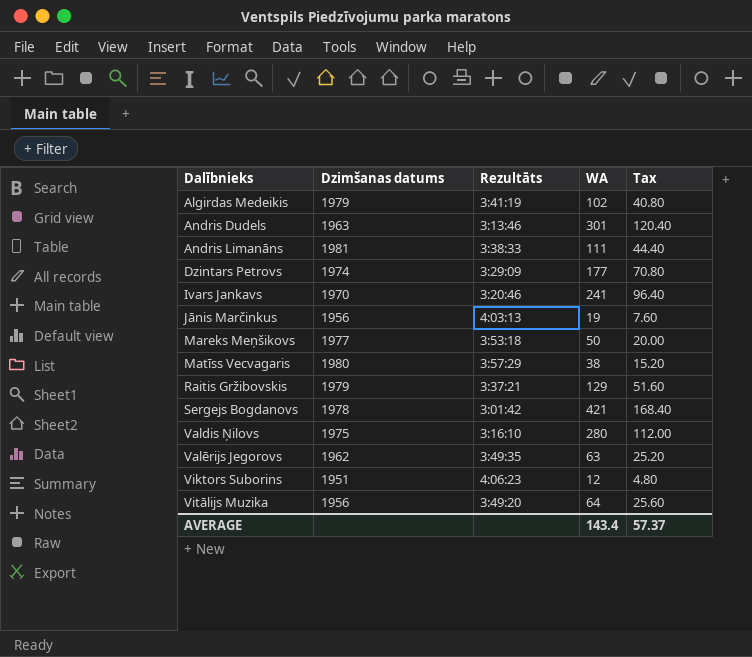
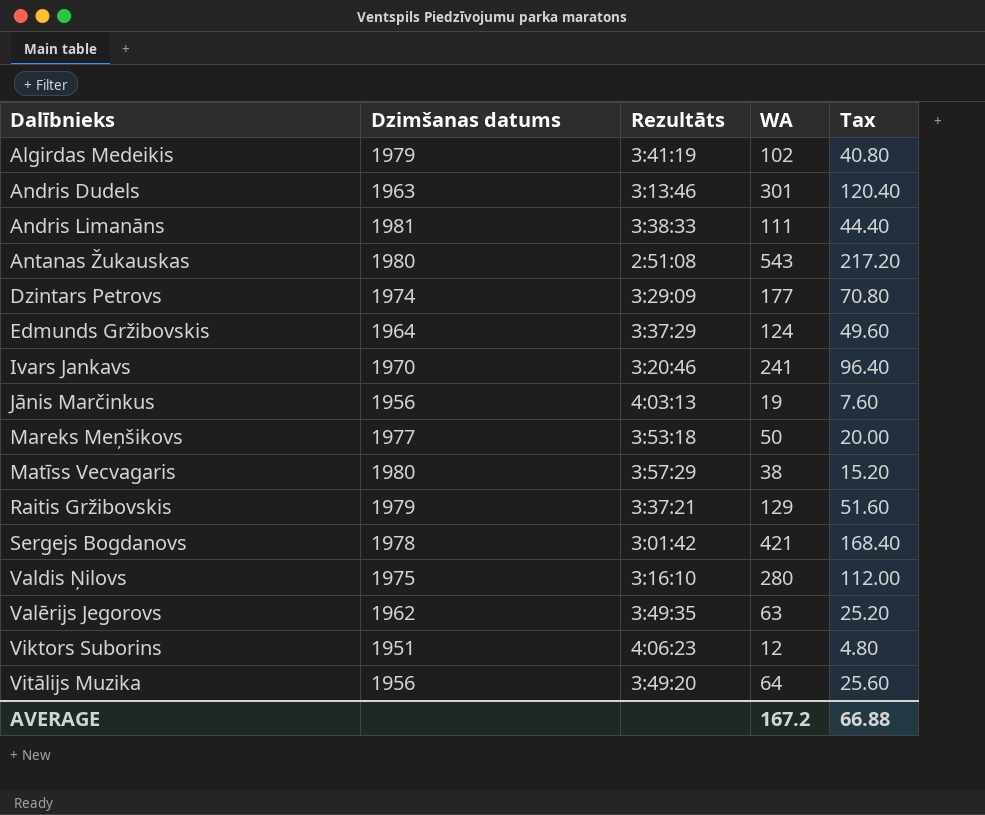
row Antanas Žukauskas: none -> 1980 | 2:51:08 | 543 | 217.20
row Edmunds Gržibovskis: none -> 1964 | 3:37:29 | 124 | 49.60
AVERAGE | WA: 143.4 -> 167.2
AVERAGE | Tax: 57.37 -> 66.88

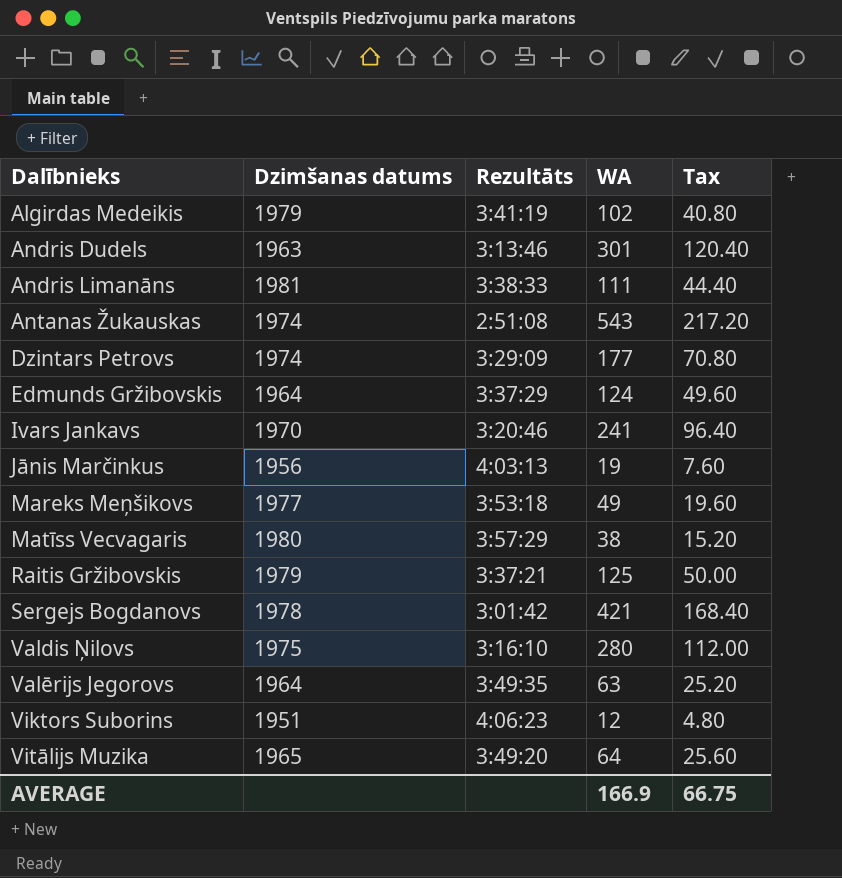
Antanas Žukauskas | Dzimšanas datums: 1980 -> 1974
Mareks Meņšikovs | WA: 50 -> 49
Mareks Meņšikovs | Tax: 20.00 -> 19.60
Raitis Gržibovskis | WA: 129 -> 125
Raitis Gržibovskis | Tax: 51.60 -> 50.00
Valērijs Jegorovs | Dzimšanas datums: 1962 -> 1964
Vitālijs Muzika | Dzimšanas datums: 1956 -> 1965
AVERAGE | WA: 167.2 -> 166.9
AVERAGE | Tax: 66.88 -> 66.75

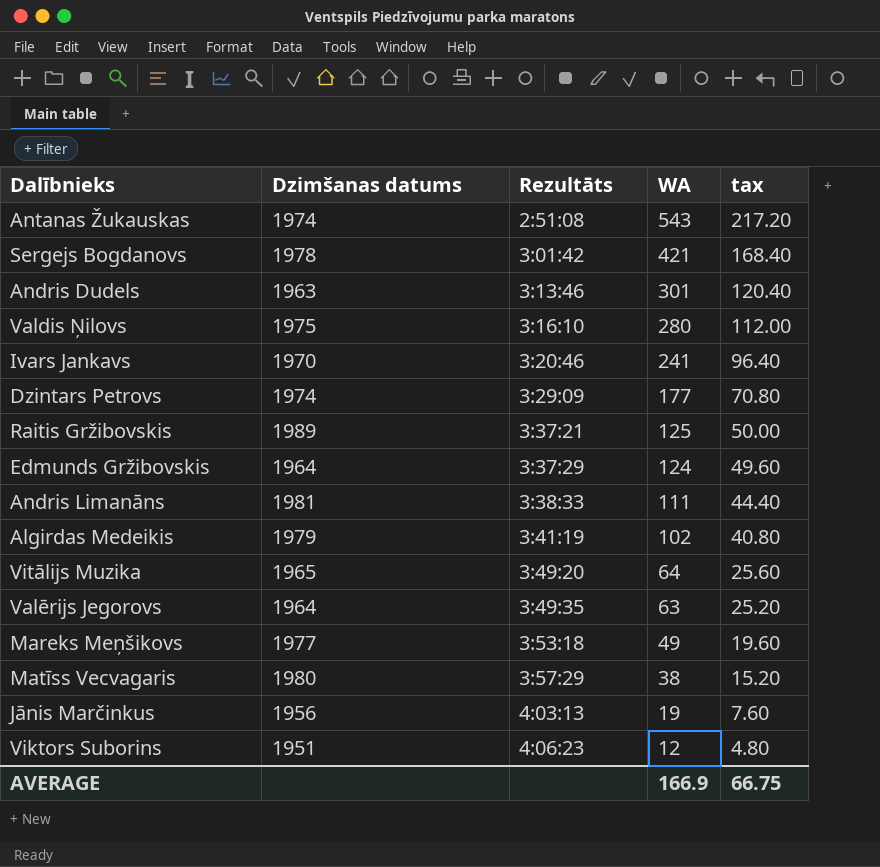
row order: Dalībnieks ascending -> Rezultāts ascending
column name: Tax -> tax
Raitis Gržibovskis | Dzimšanas datums: 1979 -> 1989

